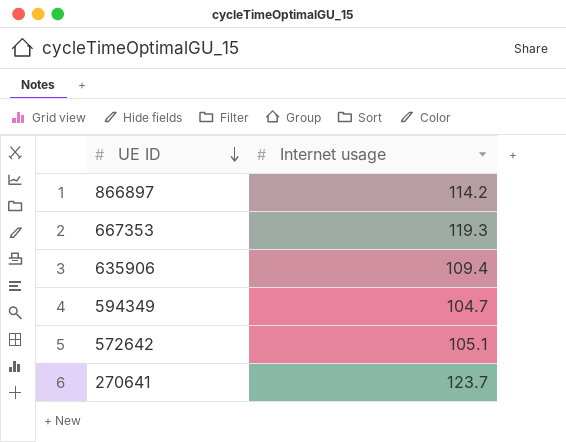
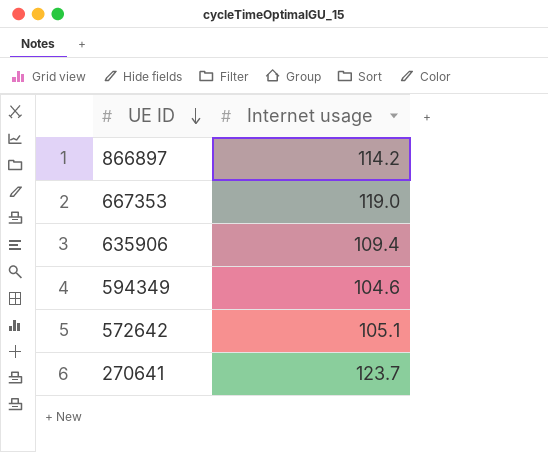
667353 | Internet usage: 119.3 -> 119.0
594349 | Internet usage: 104.7 -> 104.6

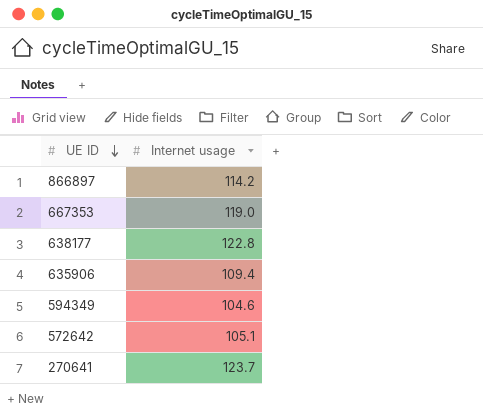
row 638177: none -> 122.8

